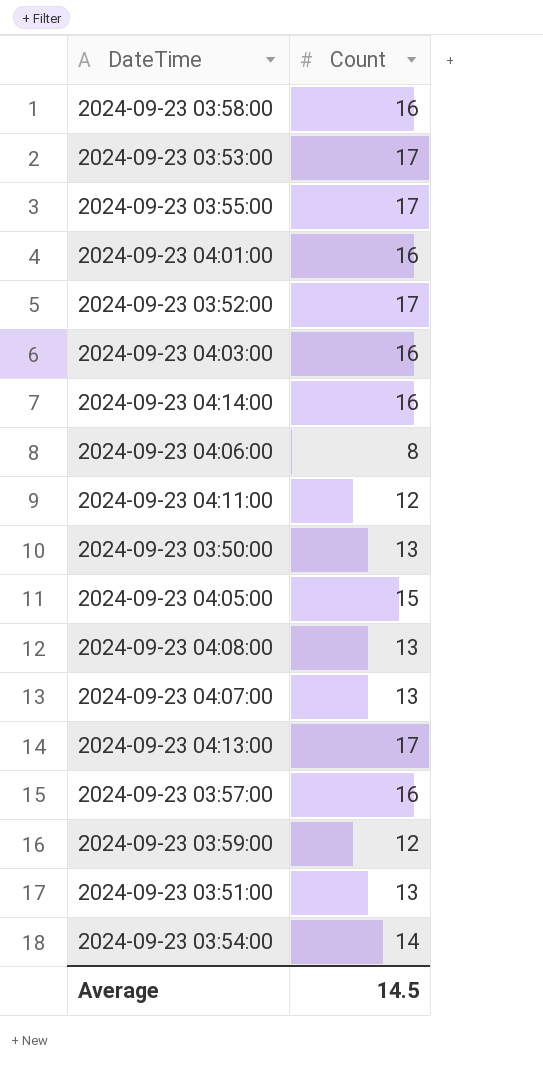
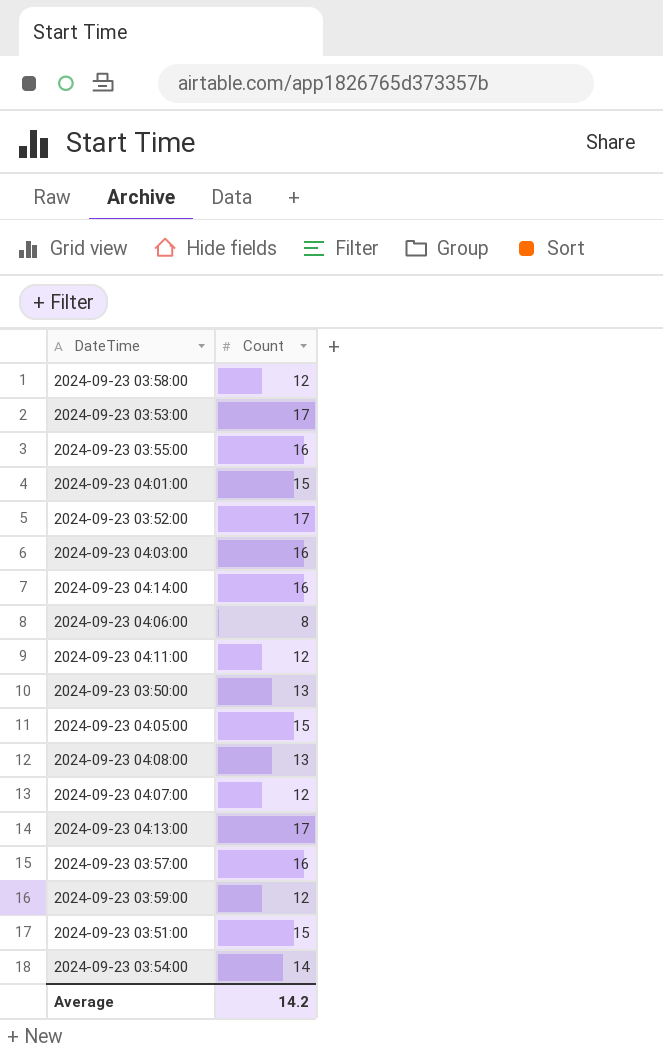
2024-09-23 03:58:00 | Count: 16 -> 12
2024-09-23 03:55:00 | Count: 17 -> 16
2024-09-23 04:01:00 | Count: 16 -> 15
2024-09-23 04:07:00 | Count: 13 -> 12
2024-09-23 03:51:00 | Count: 13 -> 15
Average | Count: 14.5 -> 14.2

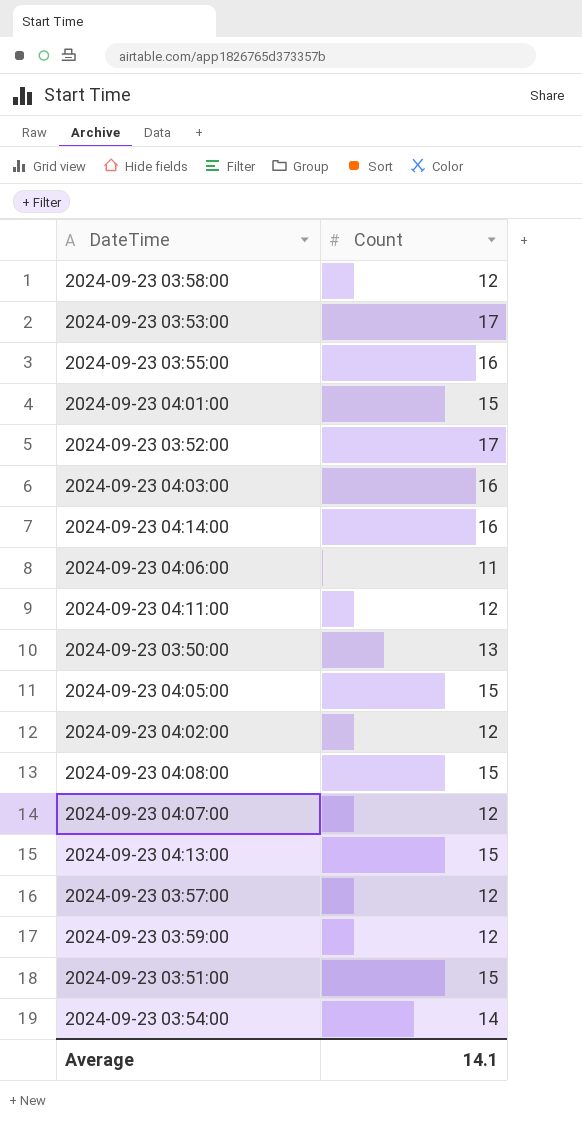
2024-09-23 04:06:00 | Count: 8 -> 11
row 2024-09-23 04:02:00: none -> 12
2024-09-23 04:08:00 | Count: 13 -> 15
2024-09-23 04:13:00 | Count: 17 -> 15
2024-09-23 03:57:00 | Count: 16 -> 12
Average | Count: 14.2 -> 14.1

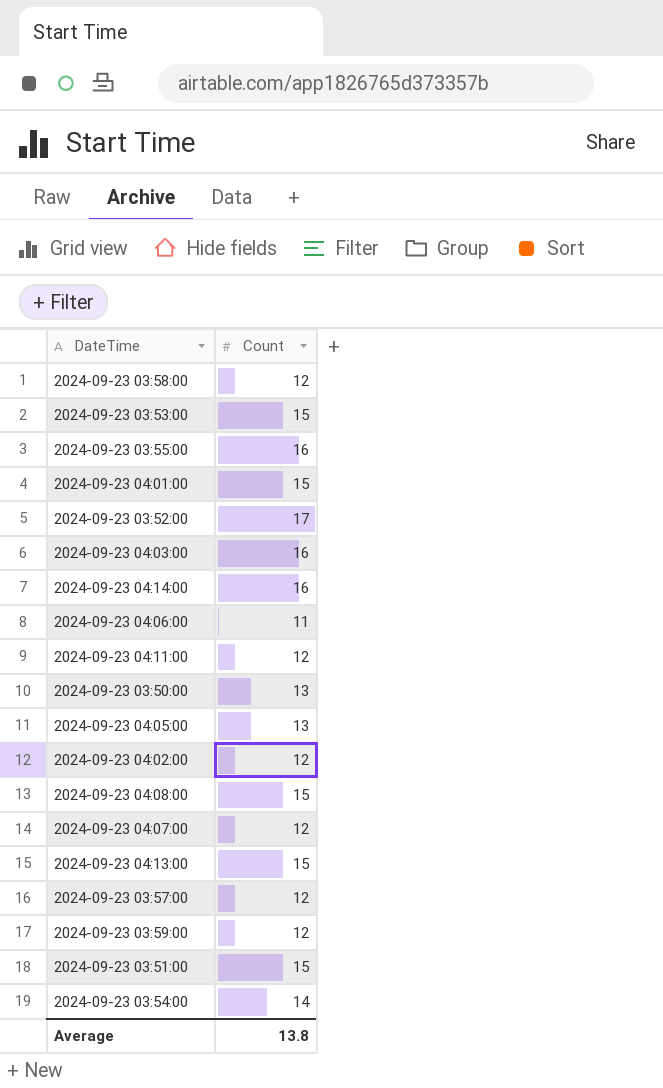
2024-09-23 03:53:00 | Count: 17 -> 15
2024-09-23 04:05:00 | Count: 15 -> 13
Average | Count: 14.1 -> 13.8

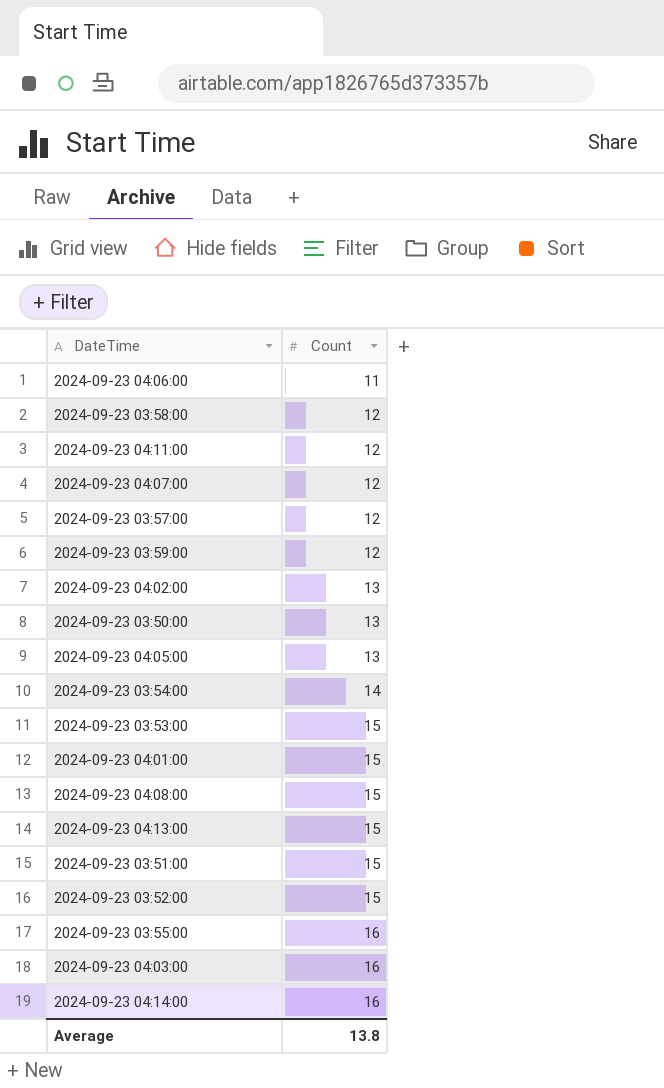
row order: none -> Count ascending
2024-09-23 04:02:00 | Count: 12 -> 13
2024-09-23 03:52:00 | Count: 17 -> 15

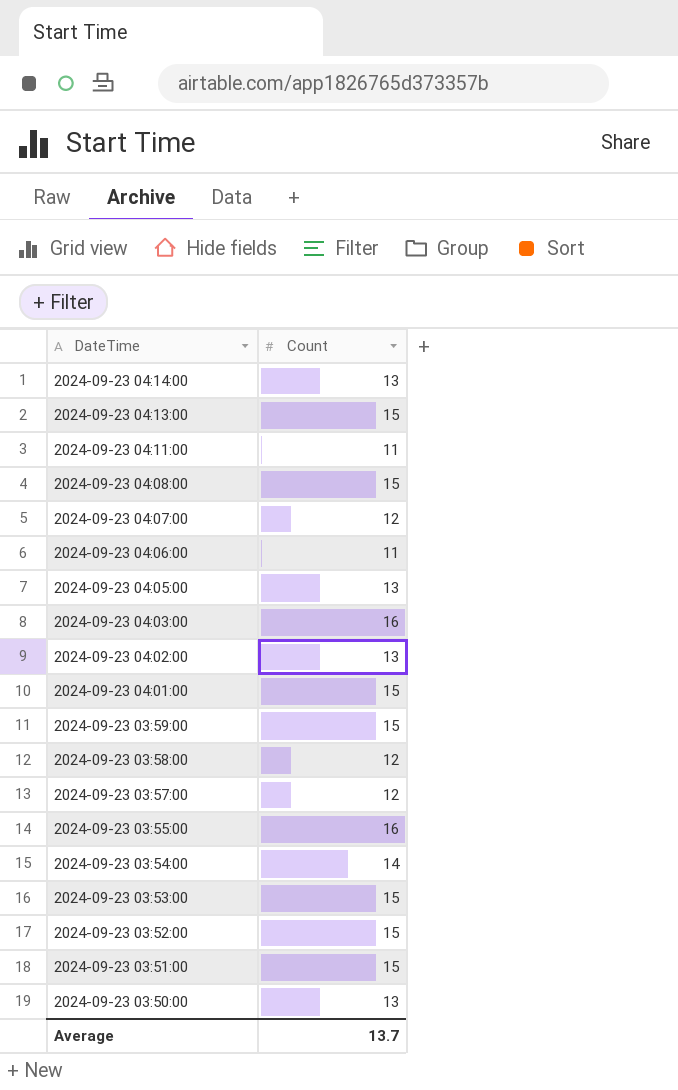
row order: Count ascending -> DateTime descending
2024-09-23 04:14:00 | Count: 16 -> 13
2024-09-23 04:11:00 | Count: 12 -> 11
2024-09-23 03:59:00 | Count: 12 -> 15
Average | Count: 13.8 -> 13.7

